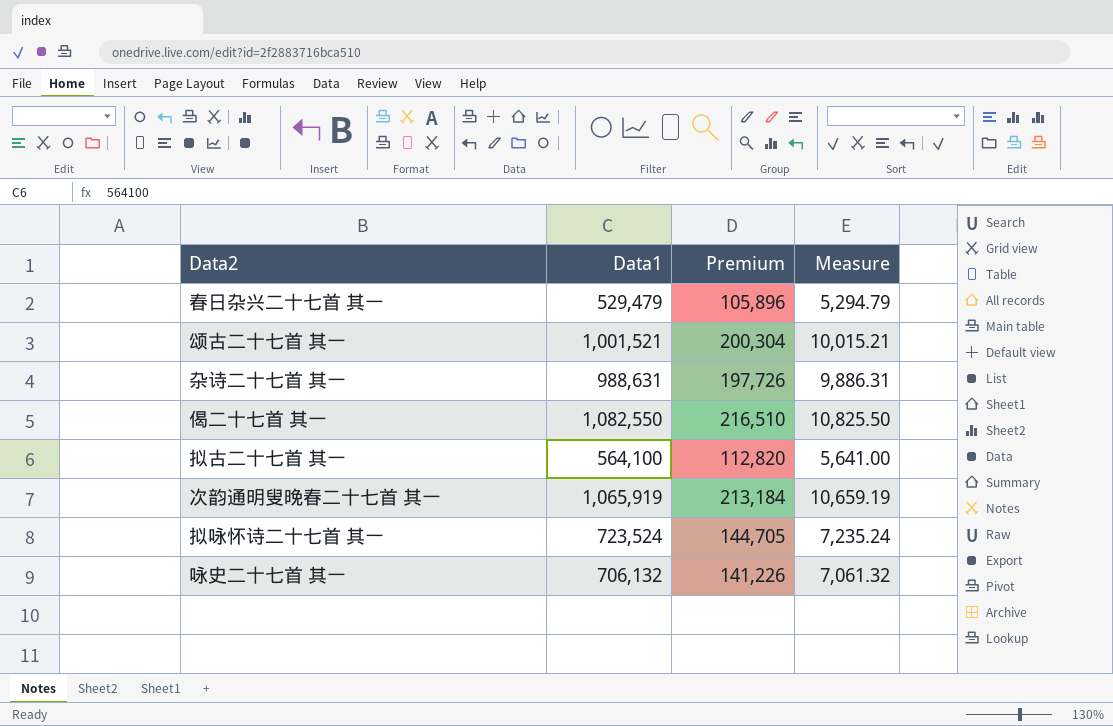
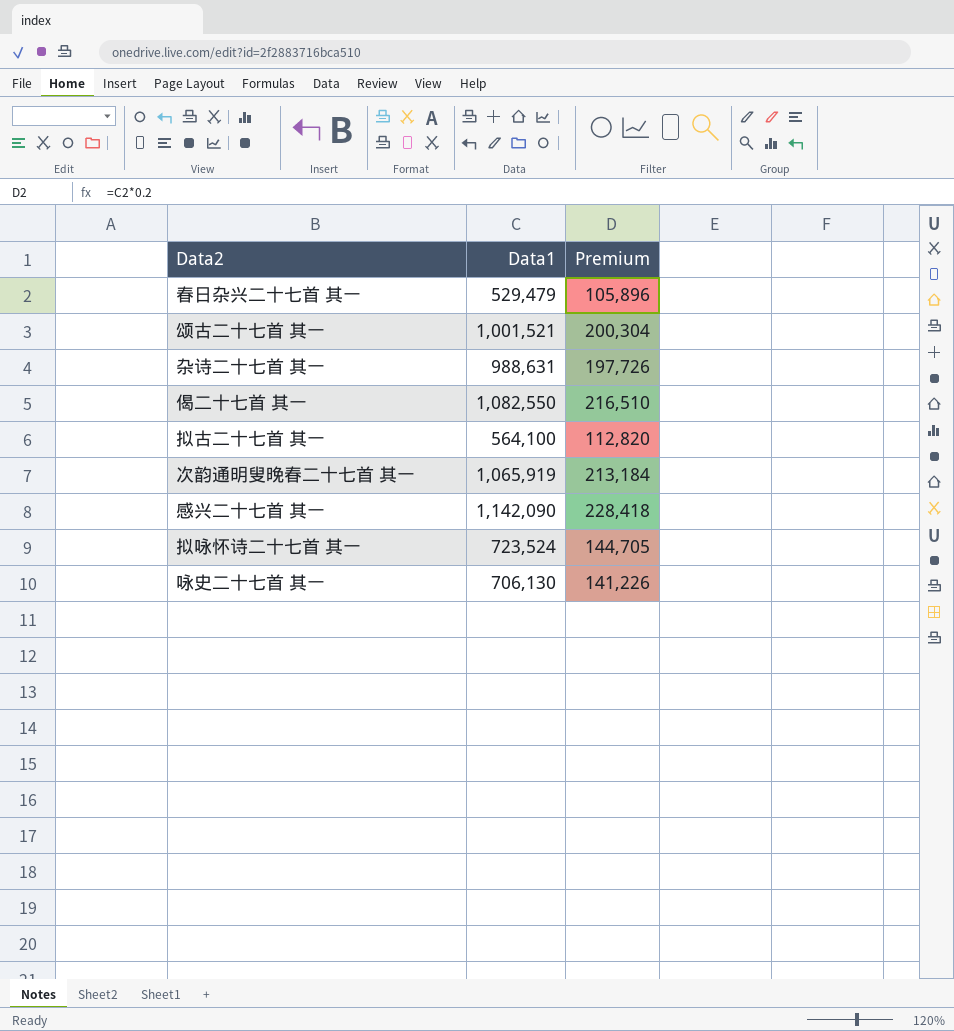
column Measure | formula: [Data1] * 0.01 -> none
row 感兴二十七首 其一: none -> 1,142,090 | 228,418
咏史二十七首 其一 | Data1: 706,132 -> 706,130

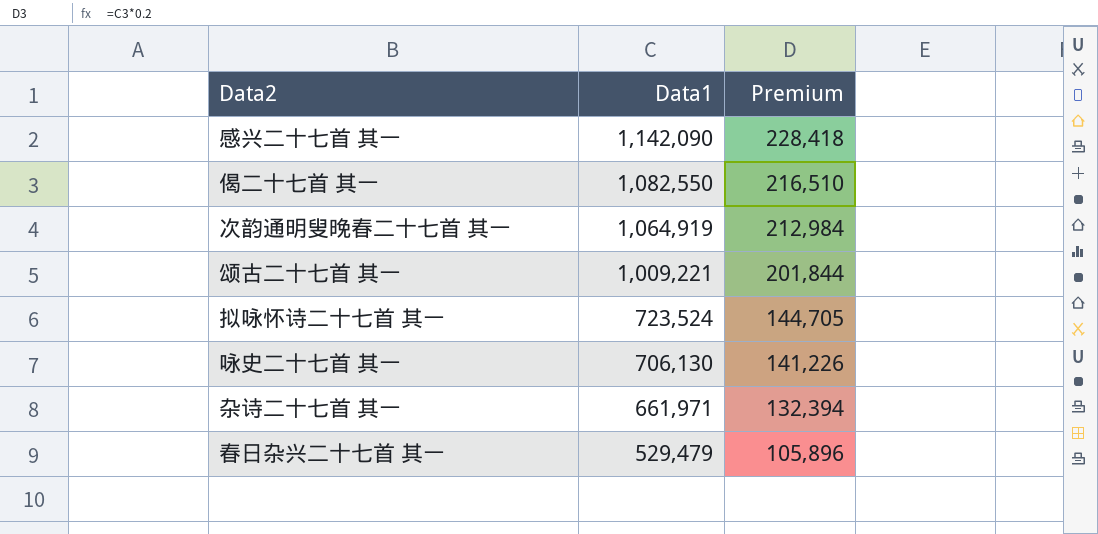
row order: none -> Data1 descending
row 拟古二十七首 其一: 564,100 | 112,820 -> none
次韵通明叟晚春二十七首 其一 | Data1: 1,065,919 -> 1,064,919
次韵通明叟晚春二十七首 其一 | Premium: 213,184 -> 212,984
颂古二十七首 其一 | Data1: 1,001,521 -> 1,009,221
颂古二十七首 其一 | Premium: 200,304 -> 201,844
杂诗二十七首 其一 | Data1: 988,631 -> 661,971
杂诗二十七首 其一 | Premium: 197,726 -> 132,394

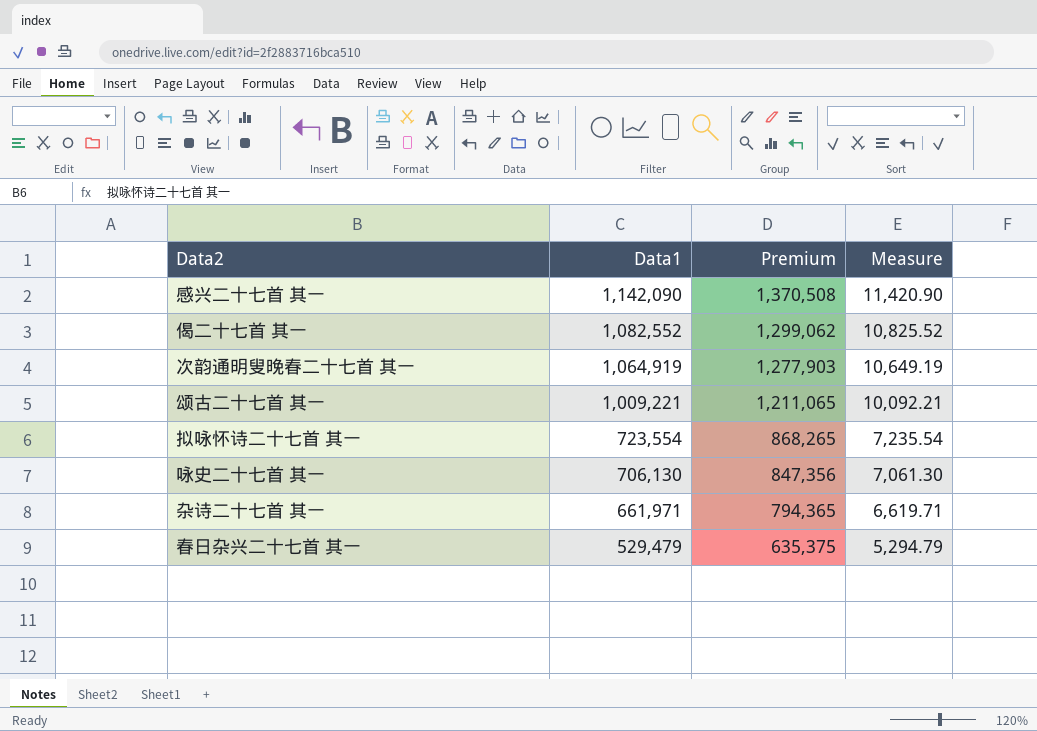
column Premium | formula: [Data1] * 0.2 -> [Data1] * 1.2
column Measure | formula: none -> [Data1] * 0.01
偈二十七首 其一 | Data1: 1,082,550 -> 1,082,552
拟咏怀诗二十七首 其一 | Data1: 723,524 -> 723,554

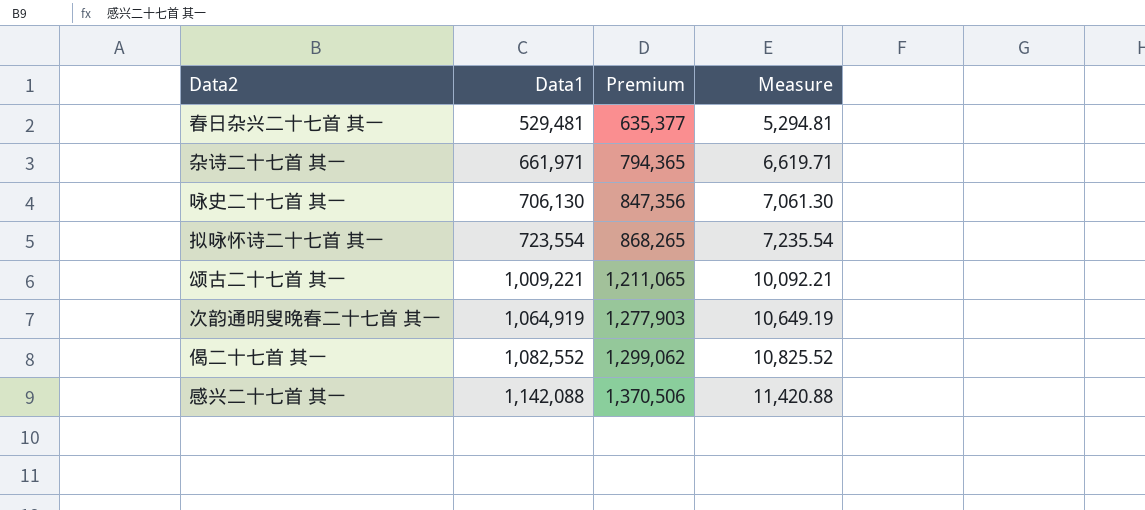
row order: Data1 descending -> Data1 ascending
春日杂兴二十七首 其一 | Data1: 529,479 -> 529,481
春日杂兴二十七首 其一 | Premium: 635,375 -> 635,377
春日杂兴二十七首 其一 | Measure: 5,294.79 -> 5,294.81
感兴二十七首 其一 | Data1: 1,142,090 -> 1,142,088
感兴二十七首 其一 | Premium: 1,370,508 -> 1,370,506
感兴二十七首 其一 | Measure: 11,420.90 -> 11,420.88

